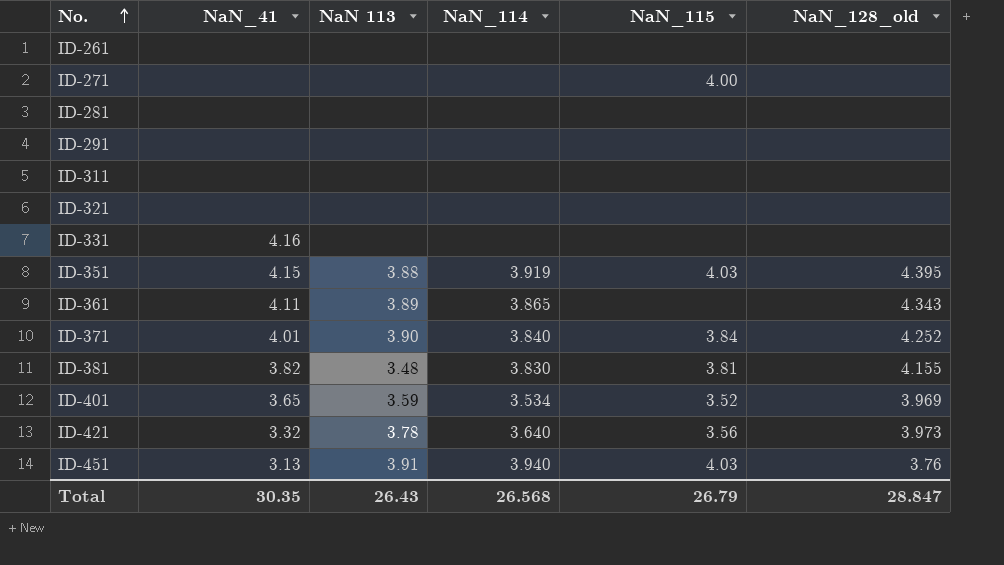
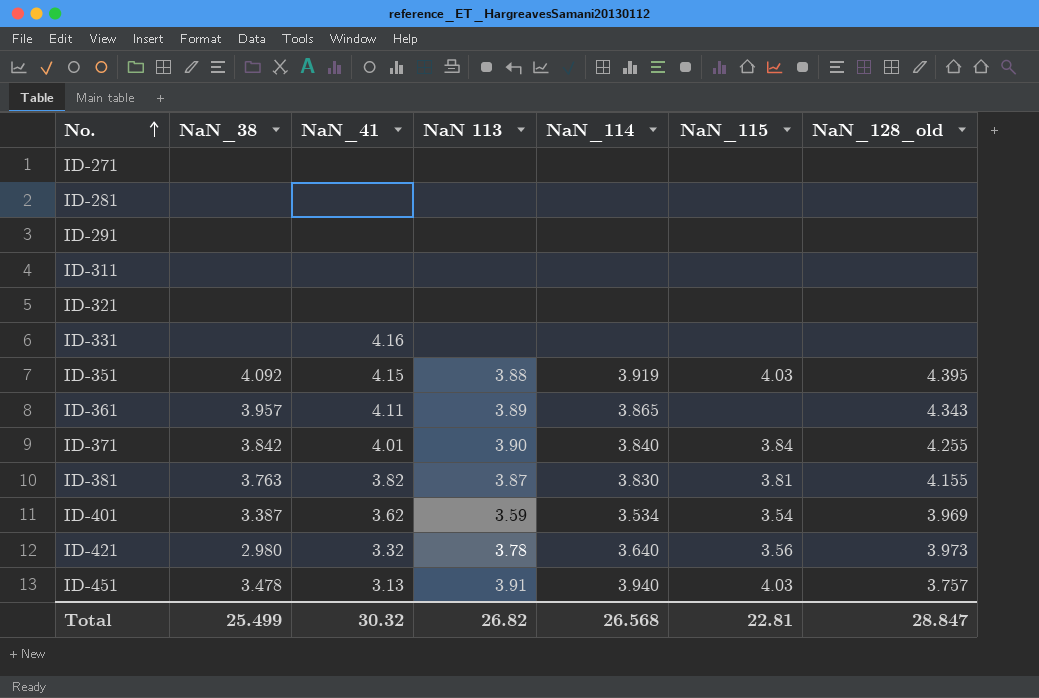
column NaN_38 | position: none -> 2
row ID-261: none | none | none | none | none -> none
ID-271 | NaN_115: 4.00 -> none
ID-371 | NaN_128_old: 4.252 -> 4.255
ID-381 | NaN 113: 3.48 -> 3.87
ID-401 | NaN_41: 3.65 -> 3.62
ID-401 | NaN_115: 3.52 -> 3.54
ID-451 | NaN_128_old: 3.76 -> 3.757
Total | NaN_41: 30.35 -> 30.32
Total | NaN 113: 26.43 -> 26.82
Total | NaN_115: 26.79 -> 22.81

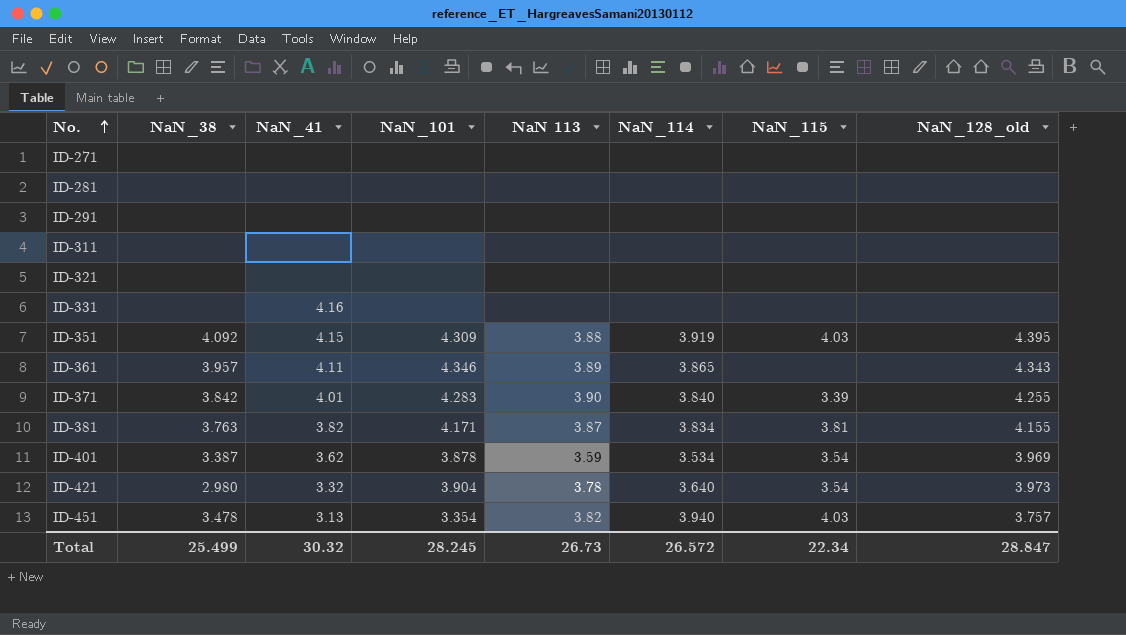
column NaN_101 | position: none -> 4
ID-371 | NaN_115: 3.84 -> 3.39
ID-381 | NaN_114: 3.830 -> 3.834
ID-421 | NaN_115: 3.56 -> 3.54
ID-451 | NaN 113: 3.91 -> 3.82
Total | NaN 113: 26.82 -> 26.73
Total | NaN_114: 26.568 -> 26.572
Total | NaN_115: 22.81 -> 22.34

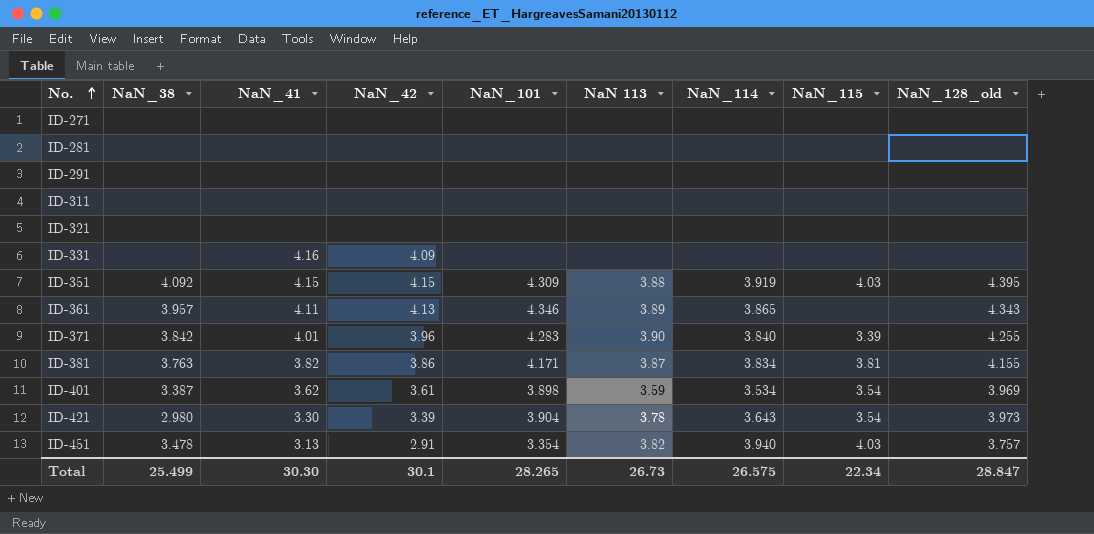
column NaN_42 | position: none -> 4
ID-401 | NaN_101: 3.878 -> 3.898
ID-421 | NaN_41: 3.32 -> 3.30
ID-421 | NaN_114: 3.640 -> 3.643
Total | NaN_41: 30.32 -> 30.30
Total | NaN_101: 28.245 -> 28.265
Total | NaN_114: 26.572 -> 26.575

